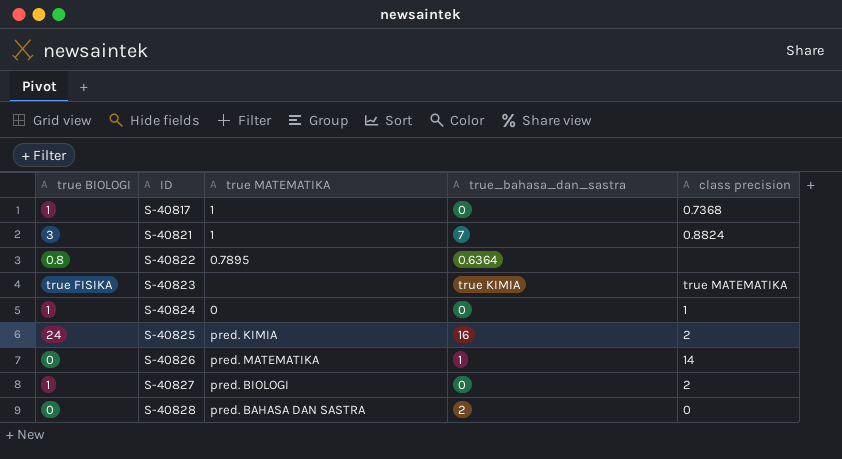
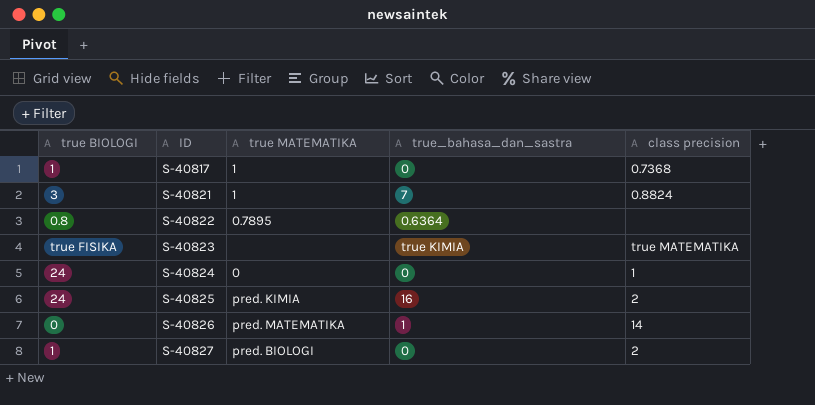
row S-40828: 0 | pred. BAHASA DAN SASTRA | 2 | 0 -> none
S-40824 | true BIOLOGI: 1 -> 24

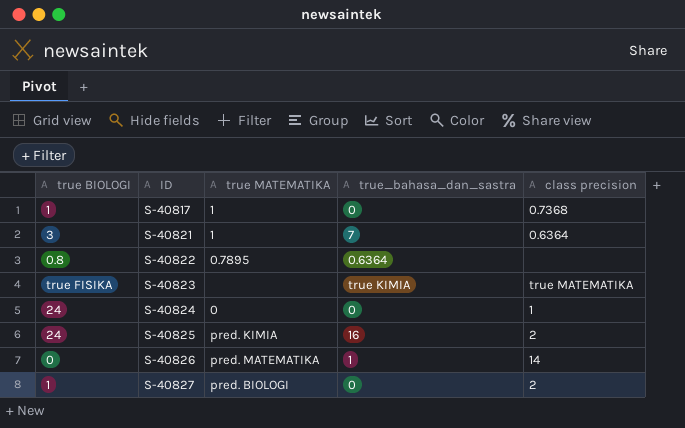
S-40821 | class precision: 0.8824 -> 0.6364

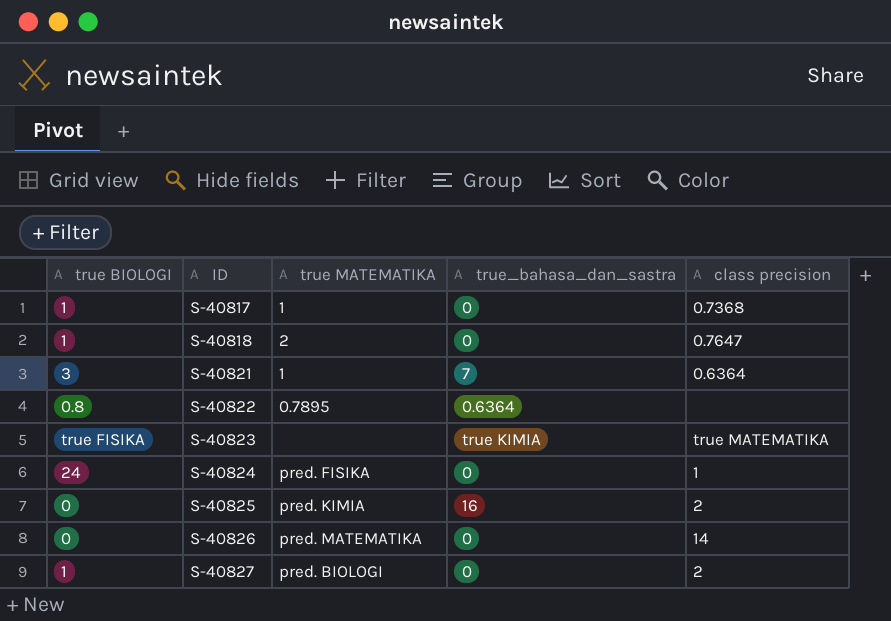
row S-40818: none -> 1 | 2 | 0 | 0.7647
S-40824 | true MATEMATIKA: 0 -> pred. FISIKA
S-40825 | true BIOLOGI: 24 -> 0
S-40826 | true_bahasa_dan_sastra: 1 -> 0

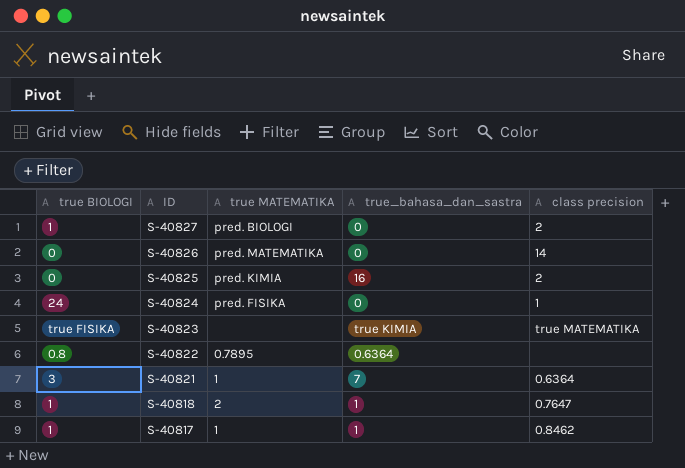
row order: ID ascending -> ID descending
S-40818 | true_bahasa_dan_sastra: 0 -> 1
S-40817 | true_bahasa_dan_sastra: 0 -> 1
S-40817 | class precision: 0.7368 -> 0.8462

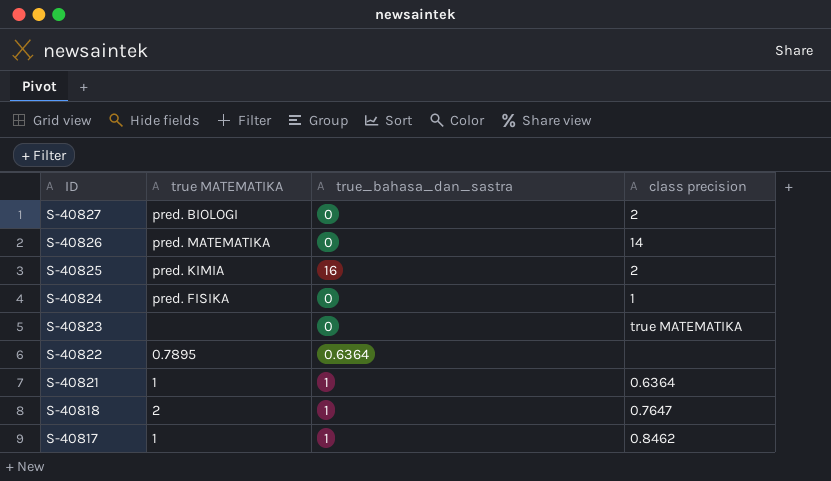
column true BIOLOGI | position: 1 -> none
S-40823 | true_bahasa_dan_sastra: true KIMIA -> 0
S-40821 | true_bahasa_dan_sastra: 7 -> 1

